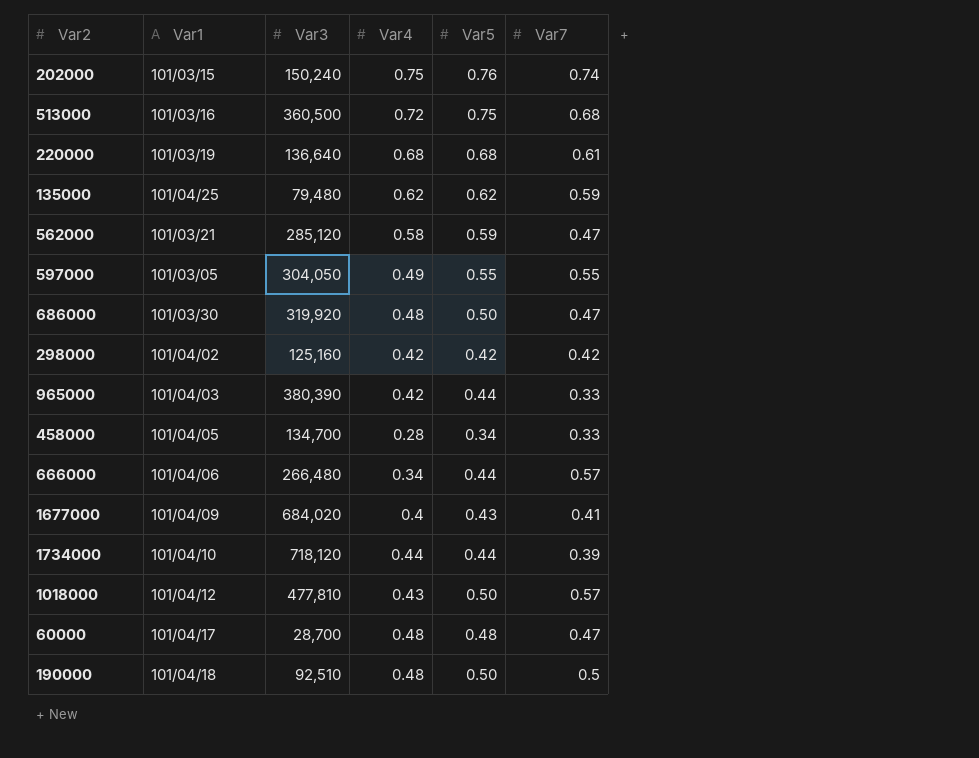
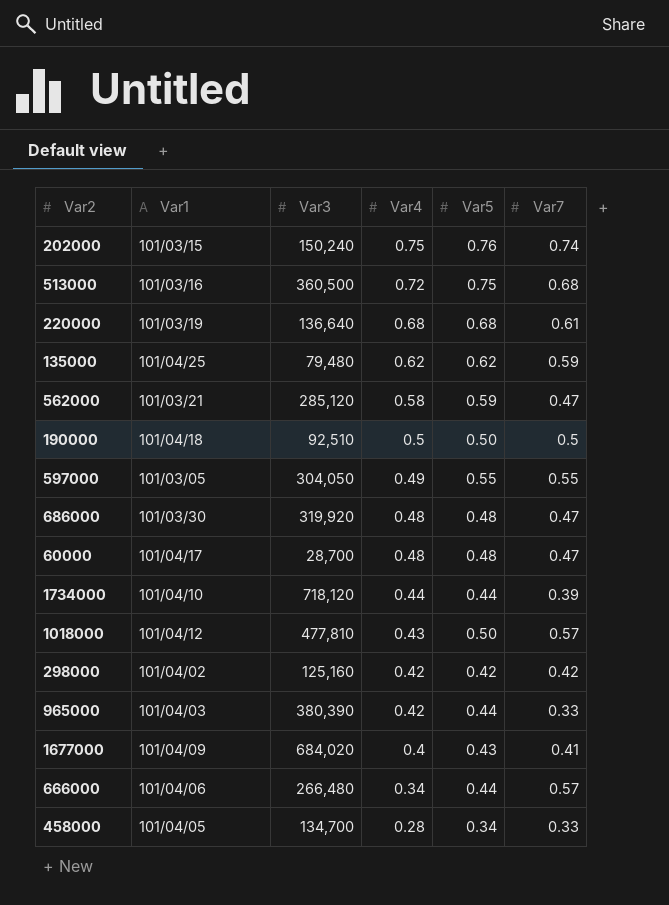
row order: none -> Var4 descending
190000 | Var4: 0.48 -> 0.5
686000 | Var5: 0.50 -> 0.48

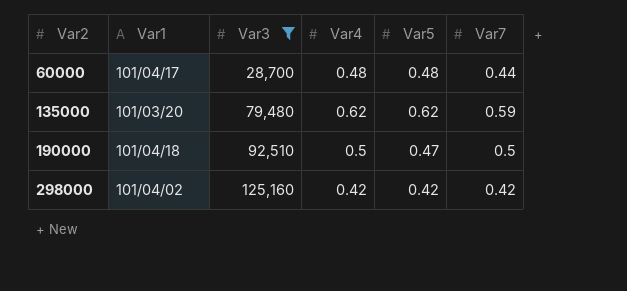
filter: none -> Var3 <= 125,160
row order: Var4 descending -> Var2 ascending
60000 | Var7: 0.47 -> 0.44
135000 | Var1: 101/04/25 -> 101/03/20
190000 | Var5: 0.50 -> 0.47

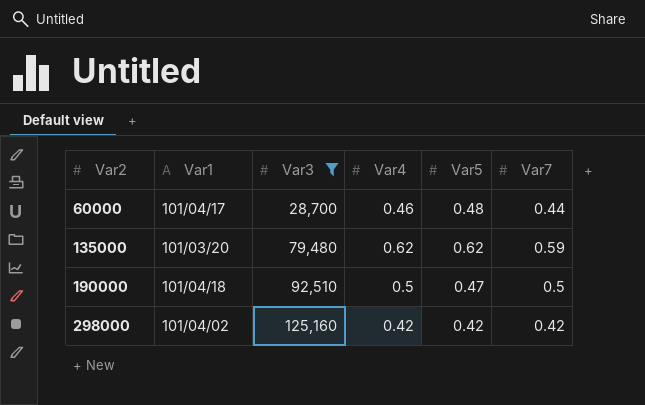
60000 | Var4: 0.48 -> 0.46

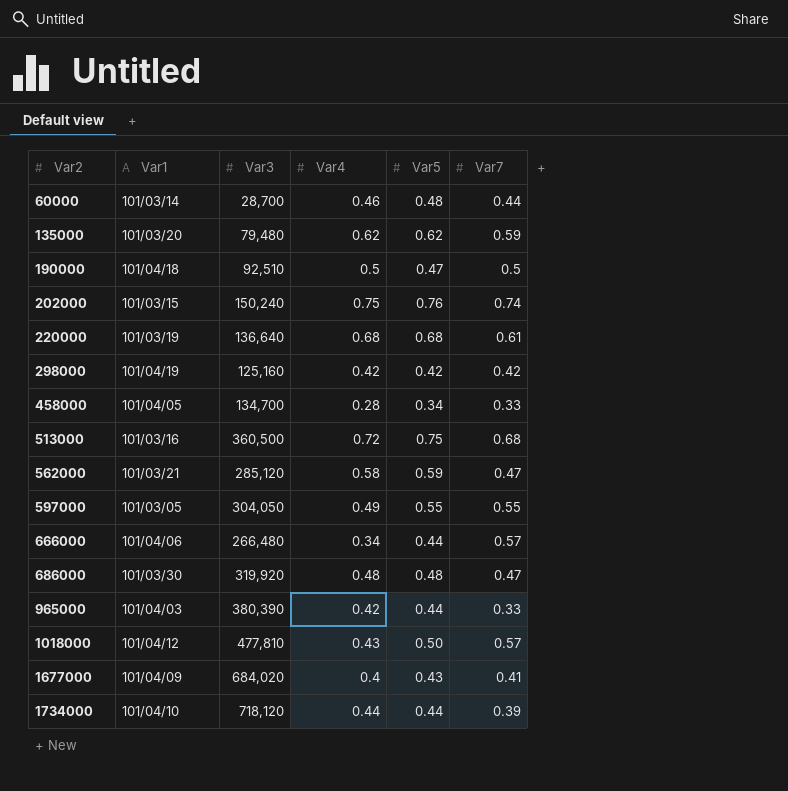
filter: Var3 <= 125,160 -> none
60000 | Var1: 101/04/17 -> 101/03/14
298000 | Var1: 101/04/02 -> 101/04/19

